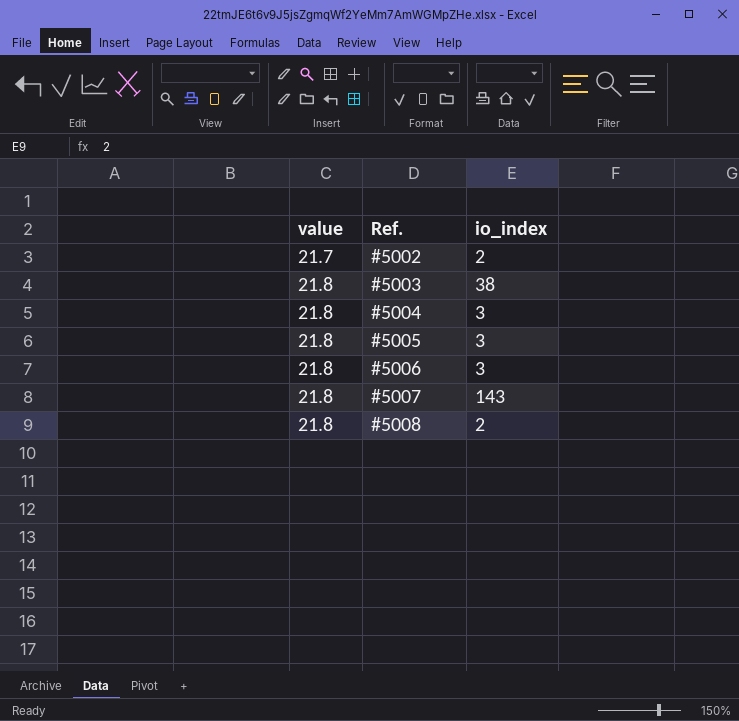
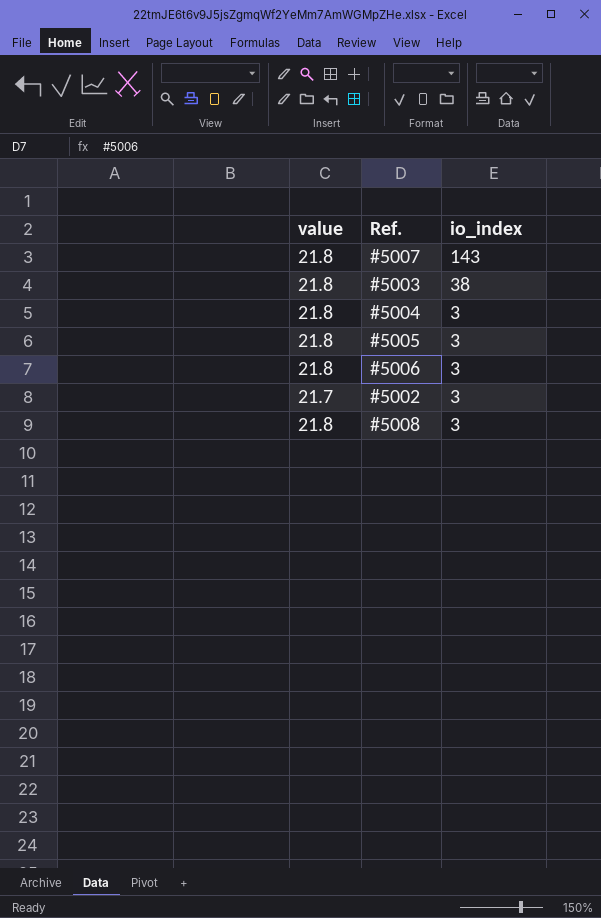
row order: value ascending -> io_index descending
#5002 | io_index: 2 -> 3
#5008 | io_index: 2 -> 3

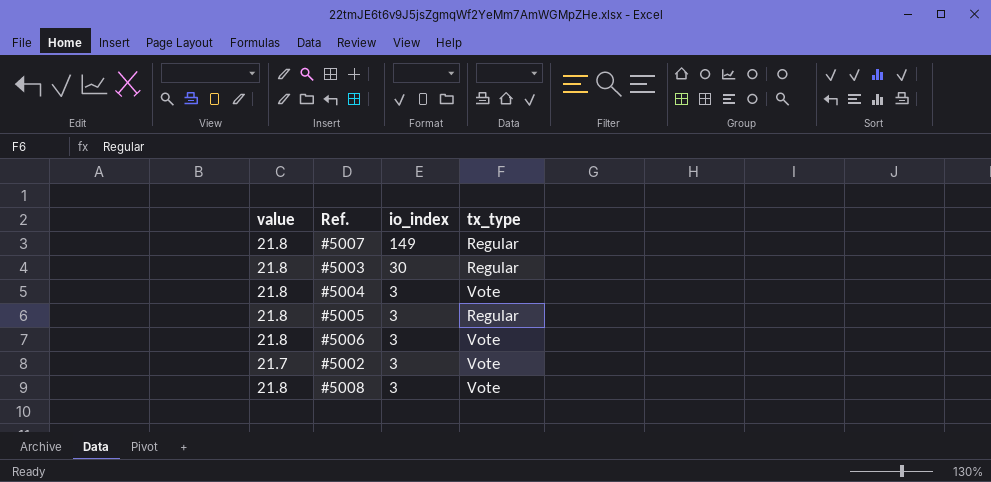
column tx_type | position: none -> 4
#5007 | io_index: 143 -> 149
#5003 | io_index: 38 -> 30

